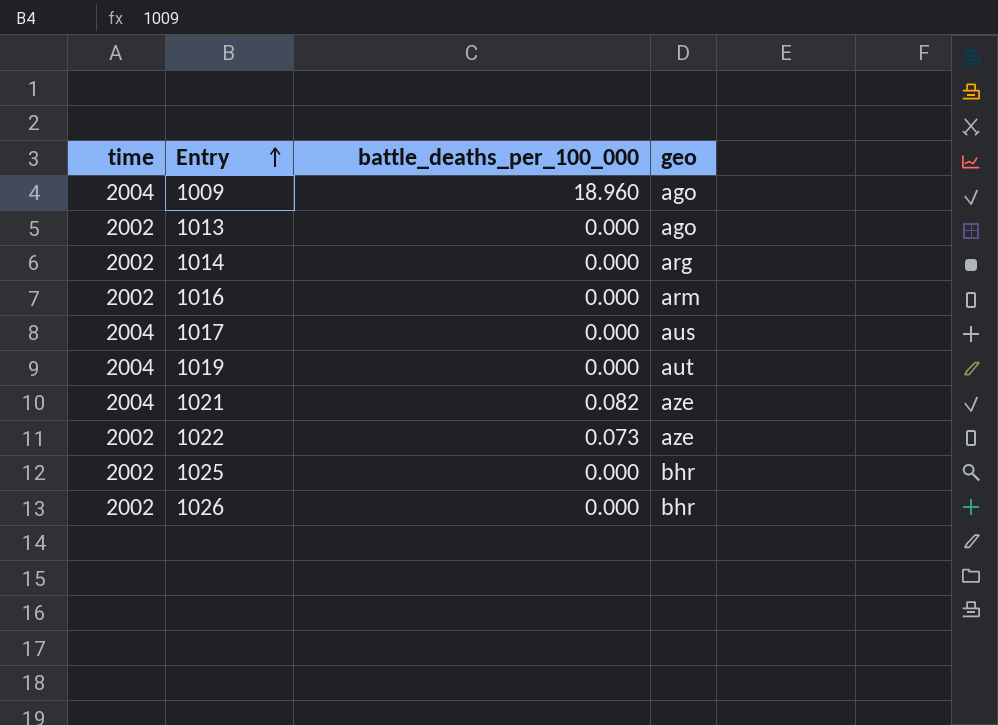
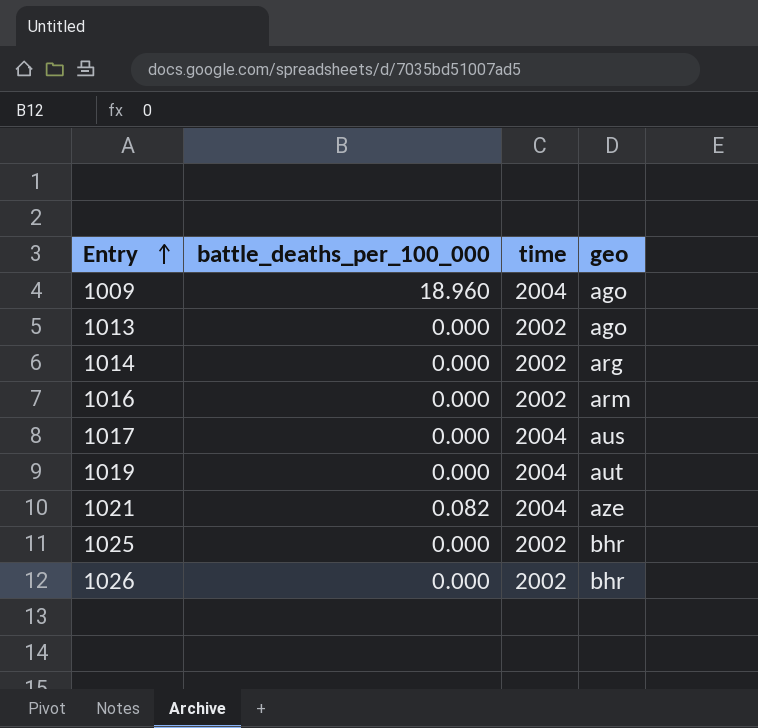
column time | position: 1 -> 3
row 1022: 2002 | 0.073 | aze -> none

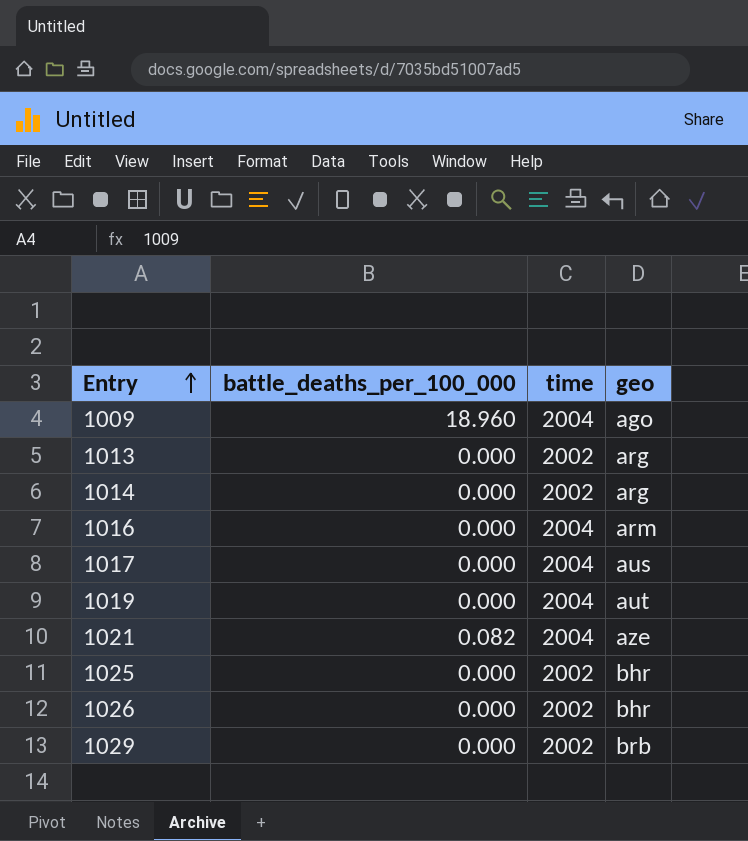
1013 | geo: ago -> arg
1016 | time: 2002 -> 2004
row 1029: none -> 0.000 | 2002 | brb

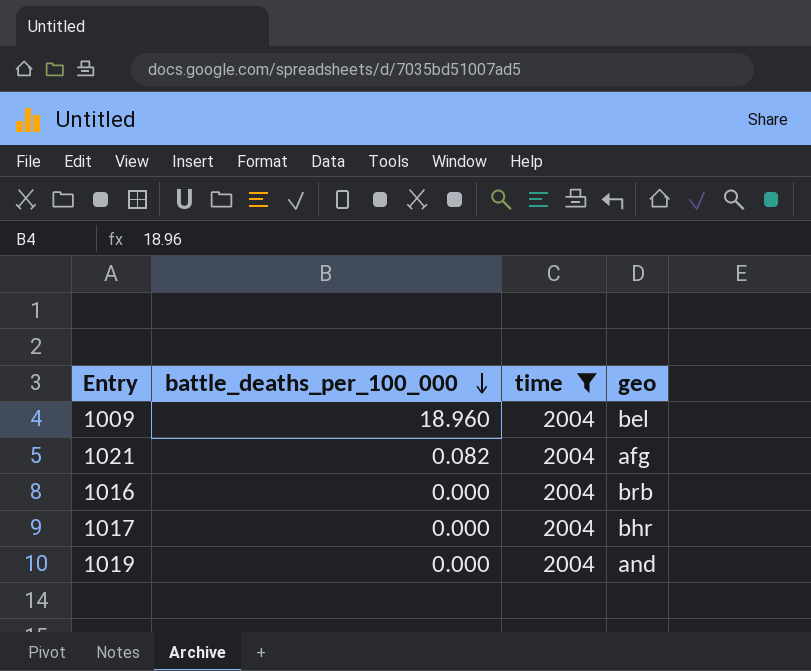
filter: none -> time = 2004
row order: Entry ascending -> battle_deaths_per_100_000 descending
1009 | geo: ago -> bel
1021 | geo: aze -> afg
1016 | geo: arm -> brb
1017 | geo: aus -> bhr
1019 | geo: aut -> and

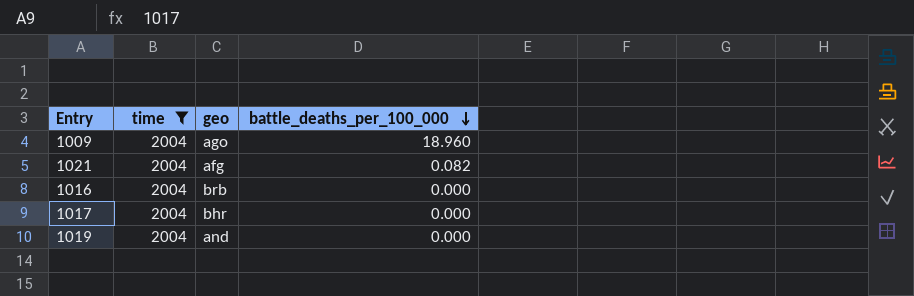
column battle_deaths_per_100_000 | position: 2 -> 4
1009 | geo: bel -> ago

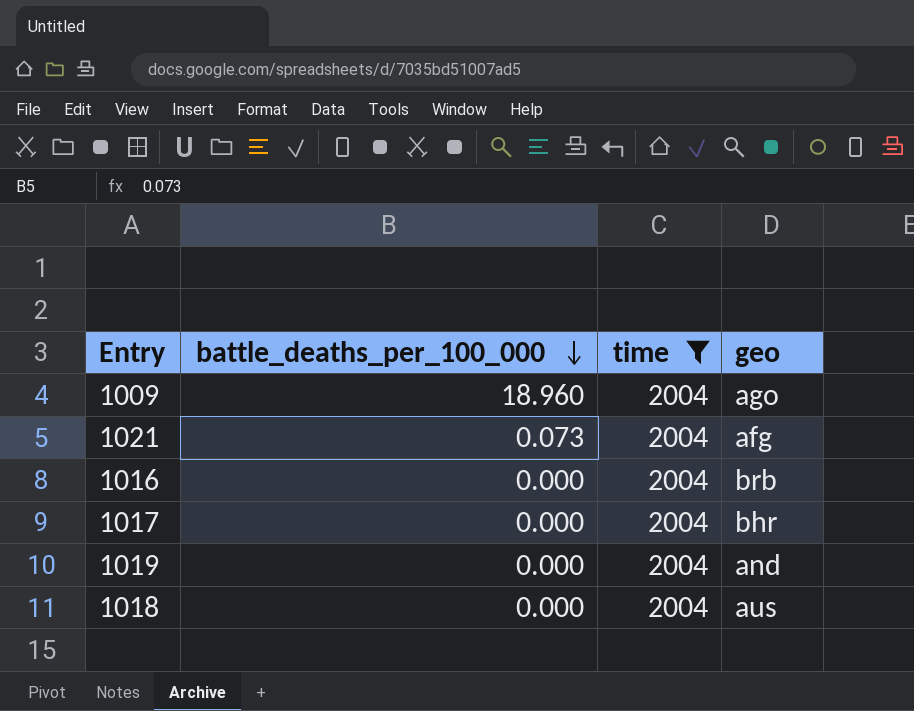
column battle_deaths_per_100_000 | position: 4 -> 2
1021 | battle_deaths_per_100_000: 0.082 -> 0.073
row 1018: none -> 0.000 | 2004 | aus

